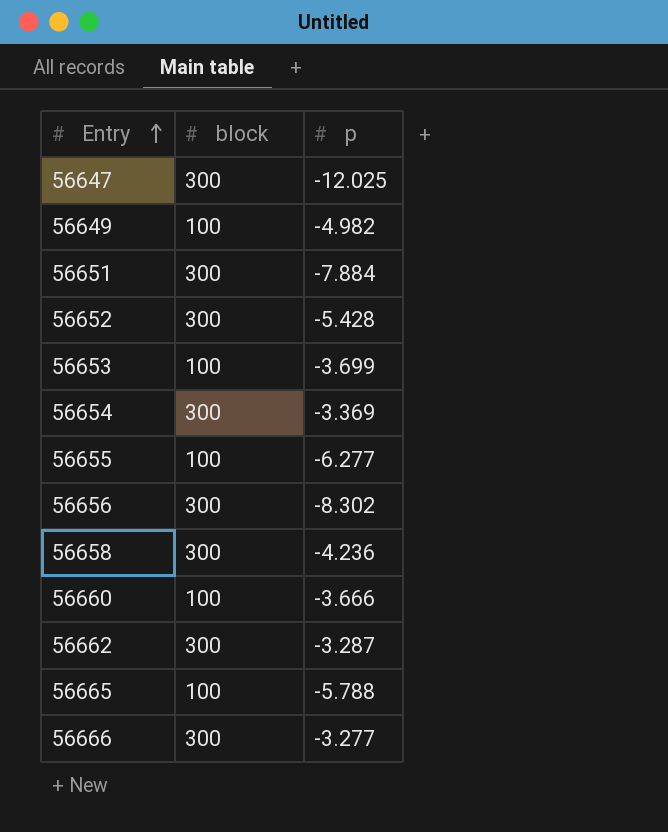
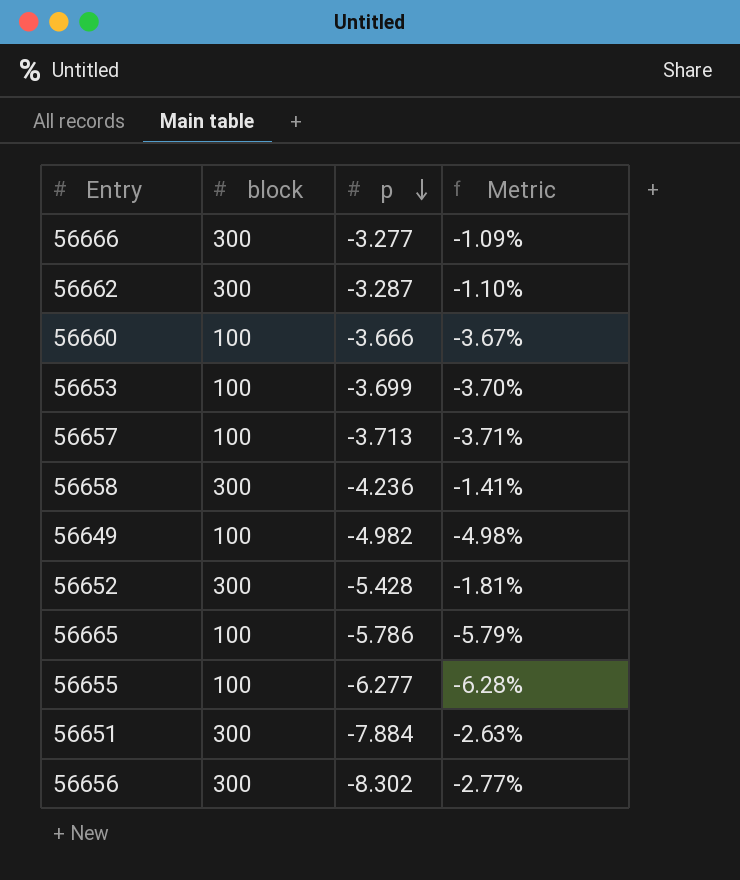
row order: Entry ascending -> p descending
column Metric | formula: none -> [p] / [block]
row 56647: 300 | -12.025 -> none
row 56654: 300 | -3.369 -> none
row 56657: none -> 100 | -3.713 | -3.71%
56665 | p: -5.788 -> -5.786

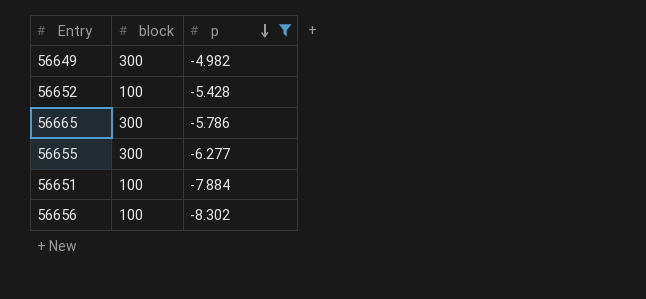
filter: none -> p <= -4.982
column Metric | formula: [p] / [block] -> none
56649 | block: 100 -> 300
56652 | block: 300 -> 100
56665 | block: 100 -> 300
56655 | block: 100 -> 300
56651 | block: 300 -> 100
56656 | block: 300 -> 100

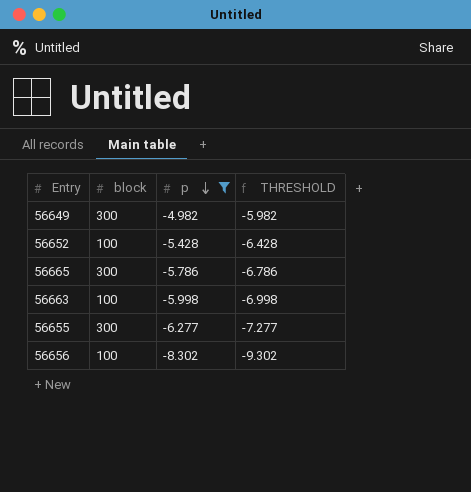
column THRESHOLD | formula: none -> [p] - 1
row 56651: 100 | -7.884 -> none
row 56663: none -> 100 | -5.998 | -6.998

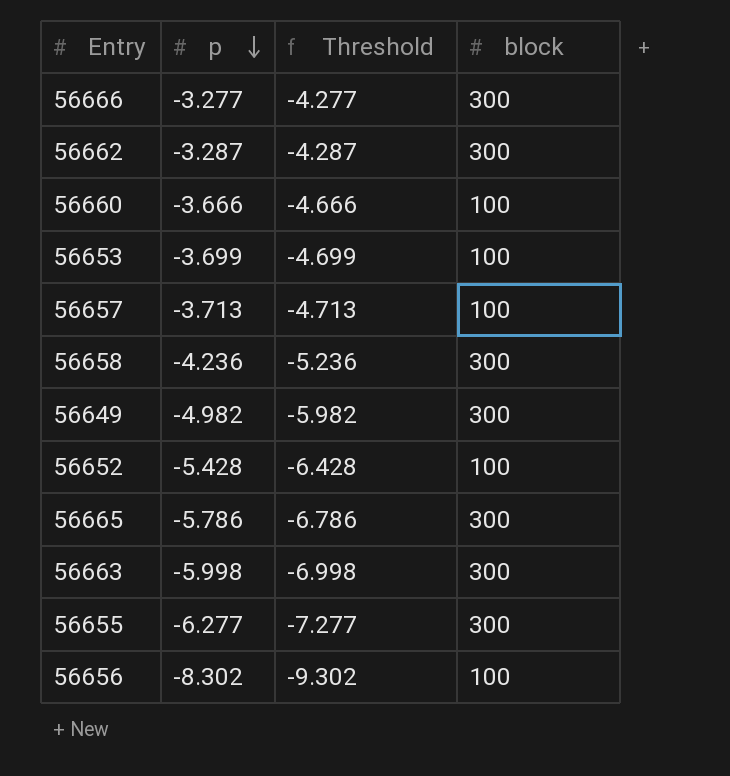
filter: p <= -4.982 -> none
column name: THRESHOLD -> Threshold
column block | position: 2 -> 4
56663 | block: 100 -> 300

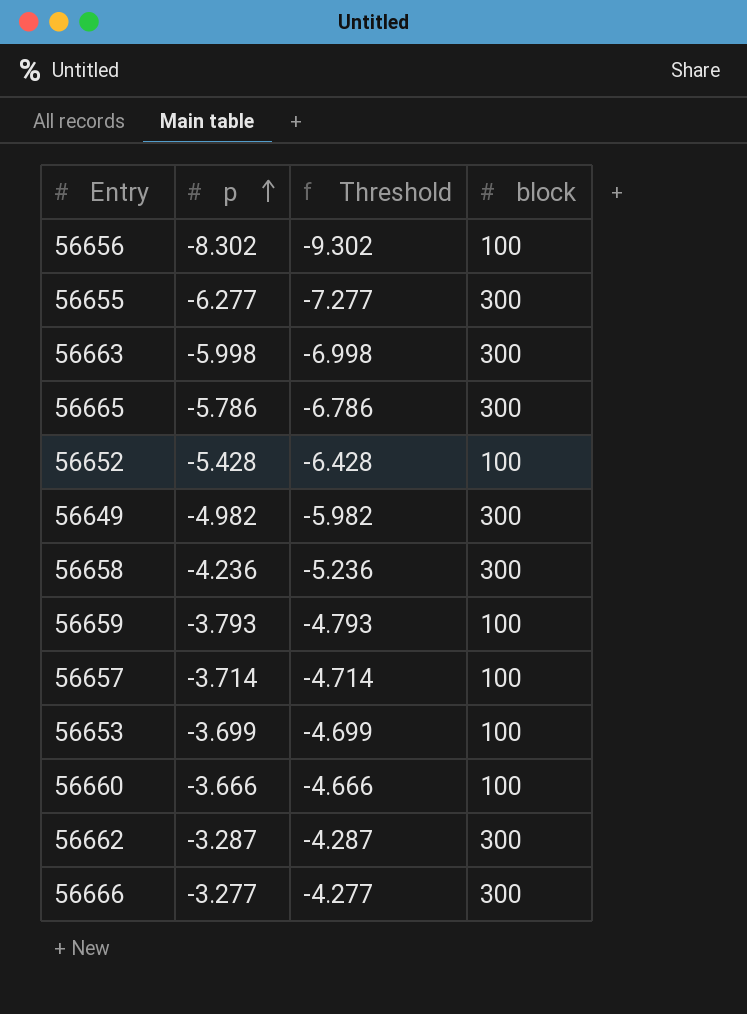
row order: p descending -> p ascending
row 56659: none -> -3.793 | -4.793 | 100
56657 | p: -3.713 -> -3.714
56657 | Threshold: -4.713 -> -4.714

